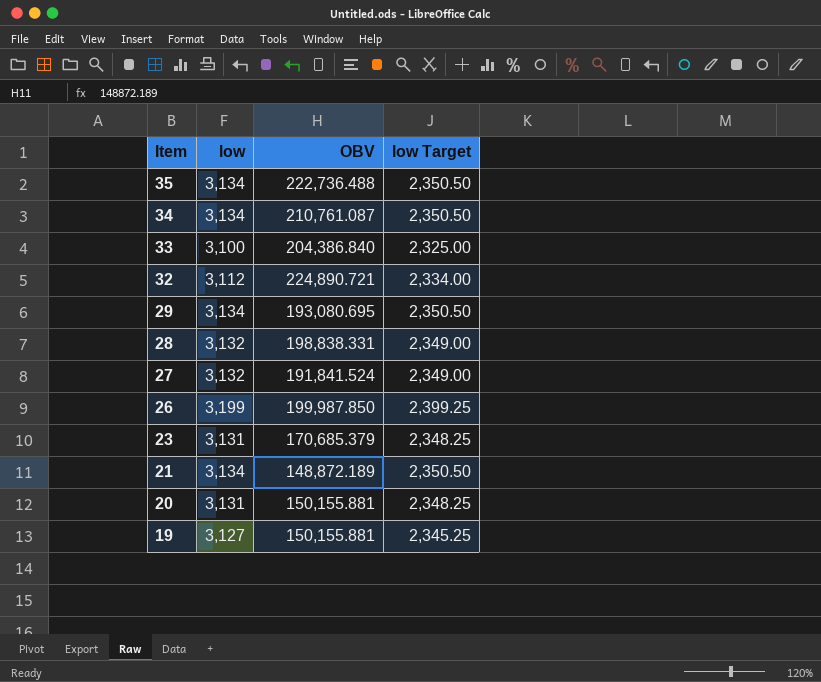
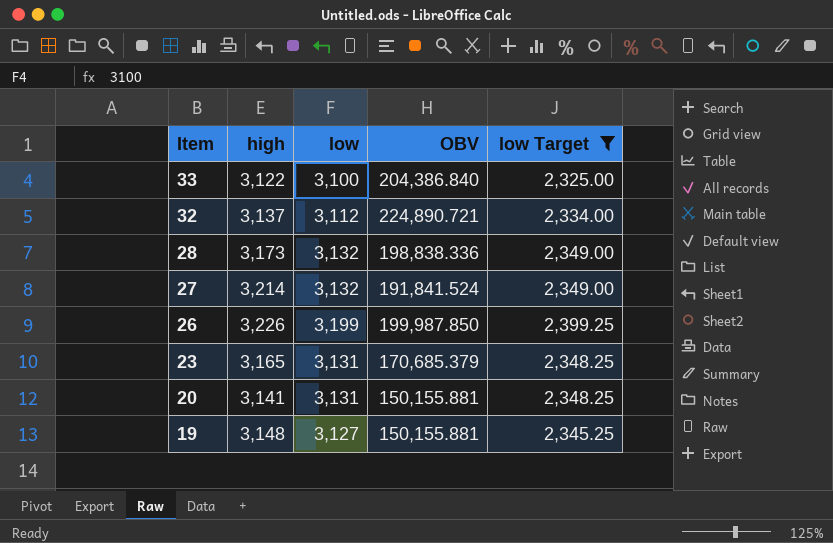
filter: none -> low Target != 2,350.50
column high | position: none -> 2
28 | OBV: 198,838.331 -> 198,838.336

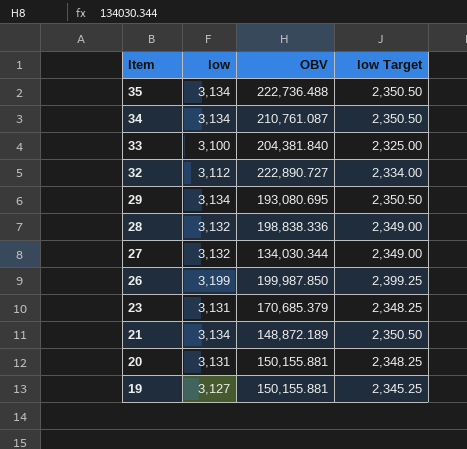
filter: low Target != 2,350.50 -> none
column high | position: 2 -> none
33 | OBV: 204,386.840 -> 204,381.840
32 | OBV: 224,890.721 -> 222,890.727
27 | OBV: 191,841.524 -> 134,030.344

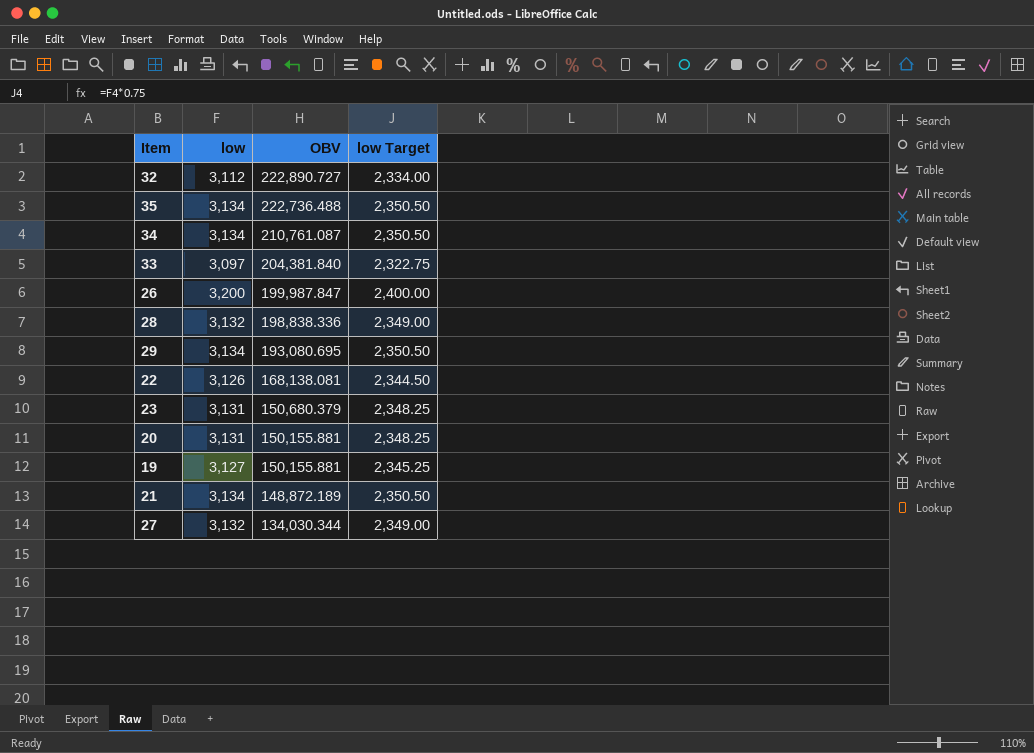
row order: Item descending -> OBV descending
33 | low: 3,100 -> 3,097
33 | low Target: 2,325.00 -> 2,322.75
26 | low: 3,199 -> 3,200
26 | OBV: 199,987.850 -> 199,987.847
26 | low Target: 2,399.25 -> 2,400.00
row 22: none -> 3,126 | 168,138.081 | 2,344.50
23 | OBV: 170,685.379 -> 150,680.379

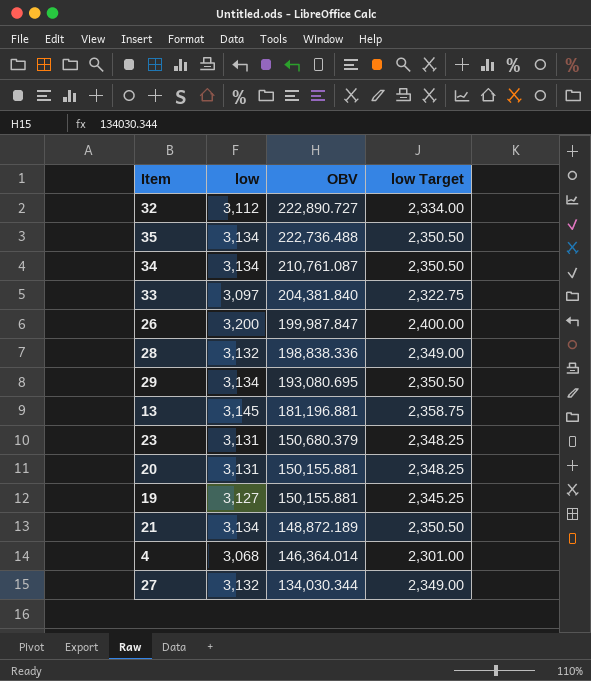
row 22: 3,126 | 168,138.081 | 2,344.50 -> none
row 13: none -> 3,145 | 181,196.881 | 2,358.75
row 4: none -> 3,068 | 146,364.014 | 2,301.00

